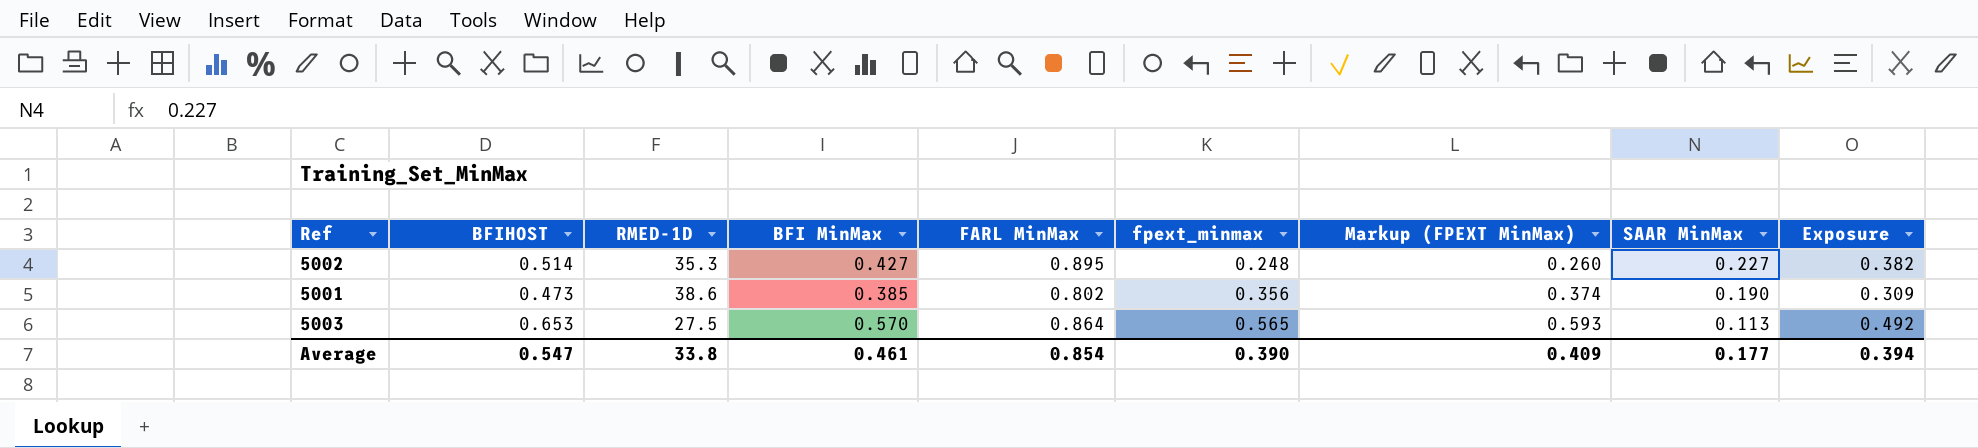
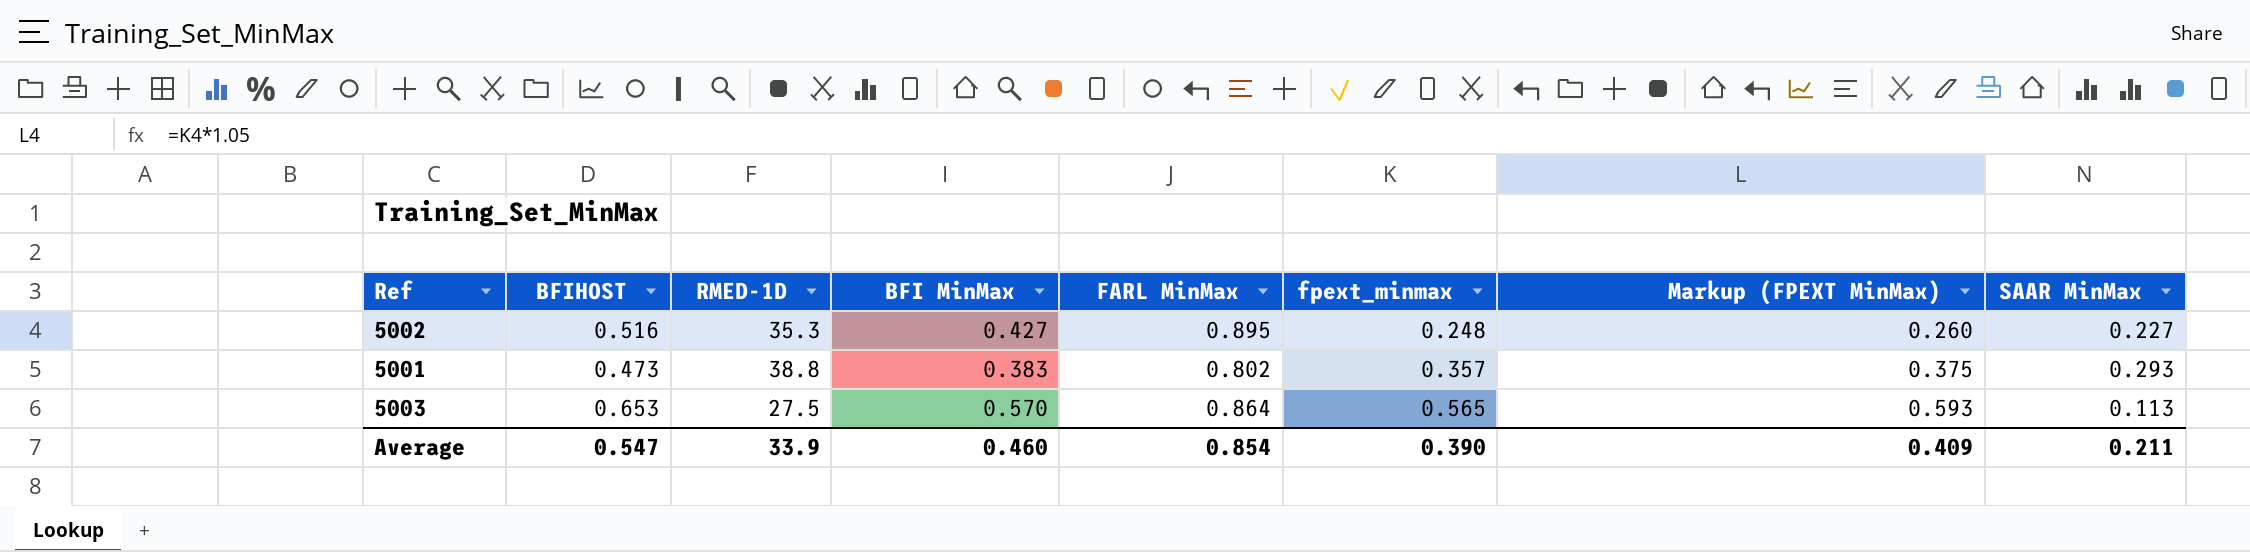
column Exposure | formula: [BFI MinMax] * [FARL MinMax] -> none
5002 | BFIHOST: 0.514 -> 0.516
5001 | RMED-1D: 38.6 -> 38.8
5001 | BFI MinMax: 0.385 -> 0.383
5001 | fpext_minmax: 0.356 -> 0.357
5001 | Markup (FPEXT MinMax): 0.374 -> 0.375
5001 | SAAR MinMax: 0.190 -> 0.293
Average | RMED-1D: 33.8 -> 33.9
Average | BFI MinMax: 0.461 -> 0.460
Average | SAAR MinMax: 0.177 -> 0.211

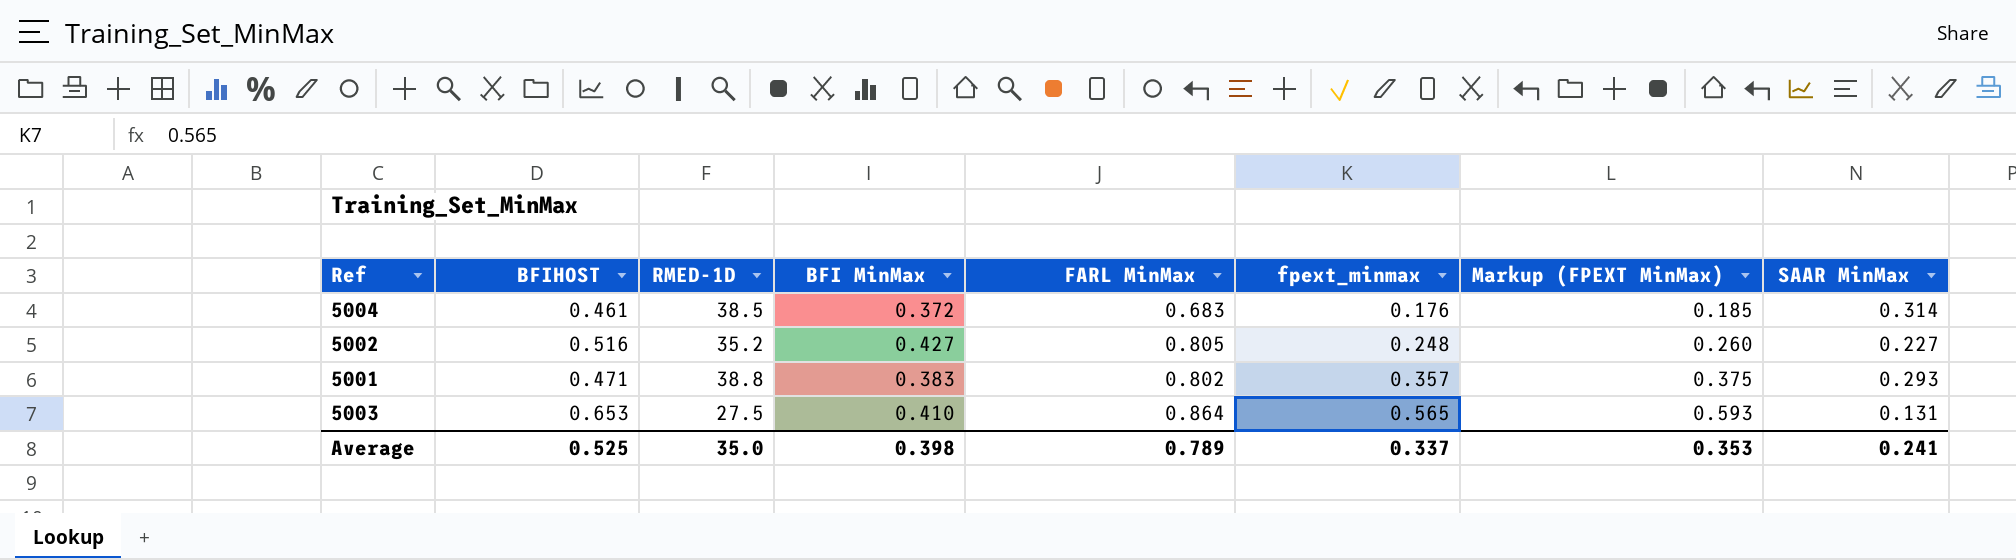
row 5004: none -> 0.461 | 38.5 | 0.372 | 0.683 | 0.176 | 0.185 | 0.314
5002 | RMED-1D: 35.3 -> 35.2
5002 | FARL MinMax: 0.895 -> 0.805
5001 | BFIHOST: 0.473 -> 0.471
5003 | BFI MinMax: 0.570 -> 0.410
5003 | SAAR MinMax: 0.113 -> 0.131
Average | BFIHOST: 0.547 -> 0.525
Average | RMED-1D: 33.9 -> 35.0
Average | BFI MinMax: 0.460 -> 0.398
Average | FARL MinMax: 0.854 -> 0.789
Average | fpext_minmax: 0.390 -> 0.337
Average | Markup (FPEXT MinMax): 0.409 -> 0.353
Average | SAAR MinMax: 0.211 -> 0.241

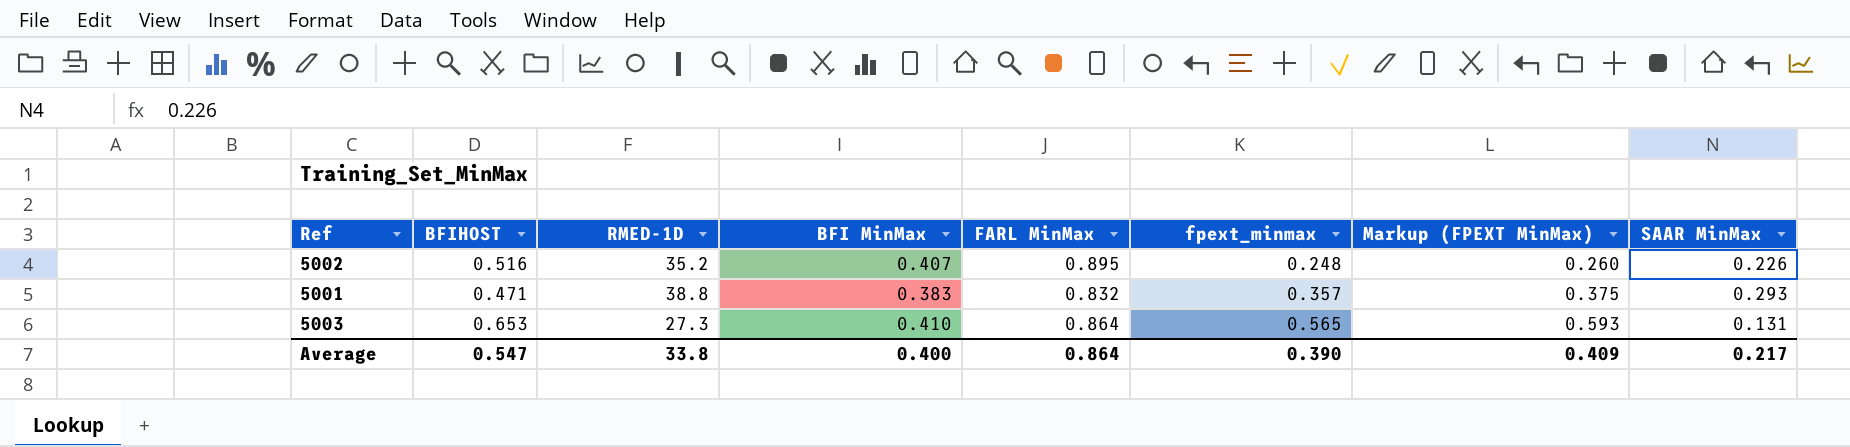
row 5004: 0.461 | 38.5 | 0.372 | 0.683 | 0.176 | 0.185 | 0.314 -> none
5002 | BFI MinMax: 0.427 -> 0.407
5002 | FARL MinMax: 0.805 -> 0.895
5002 | SAAR MinMax: 0.227 -> 0.226
5001 | FARL MinMax: 0.802 -> 0.832
5003 | RMED-1D: 27.5 -> 27.3
Average | BFIHOST: 0.525 -> 0.547
Average | RMED-1D: 35.0 -> 33.8
Average | BFI MinMax: 0.398 -> 0.400
Average | FARL MinMax: 0.789 -> 0.864
Average | fpext_minmax: 0.337 -> 0.390
Average | Markup (FPEXT MinMax): 0.353 -> 0.409
Average | SAAR MinMax: 0.241 -> 0.217

